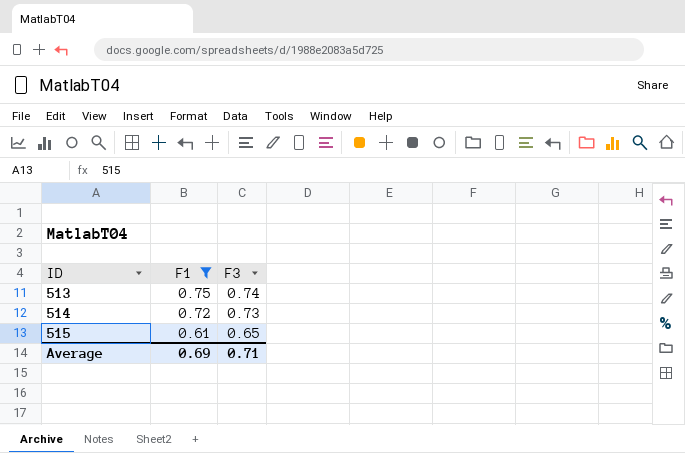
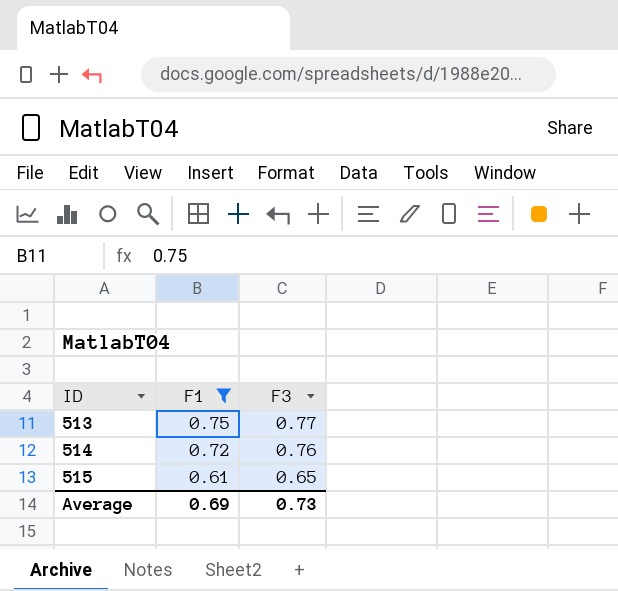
513 | F3: 0.74 -> 0.77
514 | F3: 0.73 -> 0.76
Average | F3: 0.71 -> 0.73

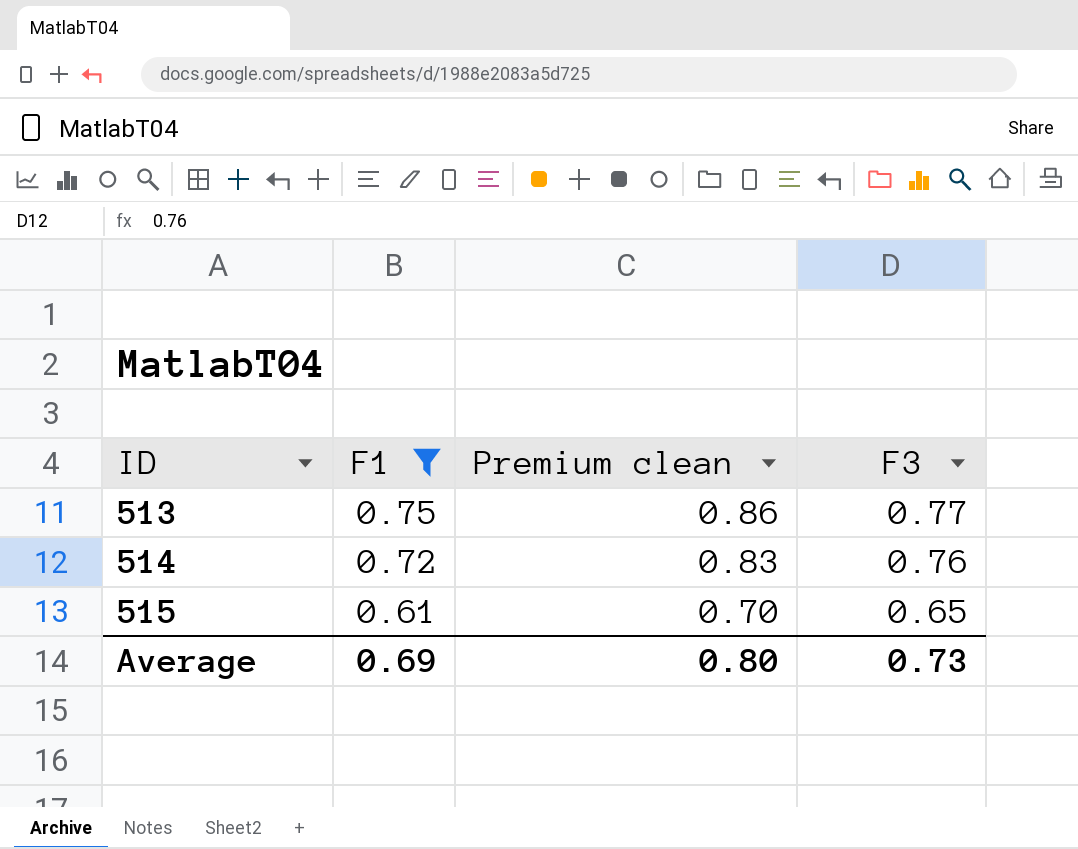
column Premium clean | formula: none -> [F1] * 1.15

